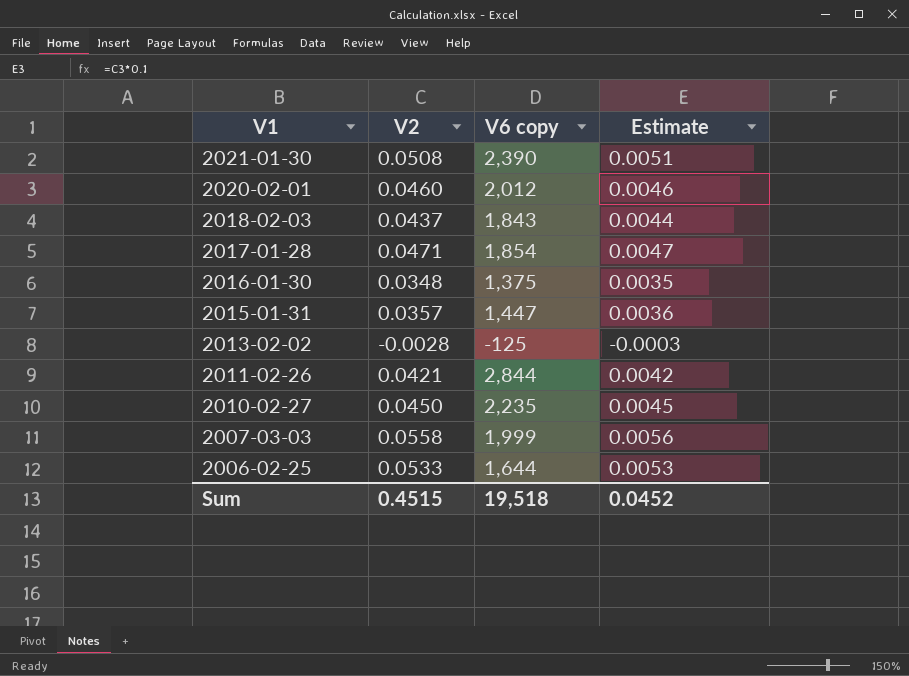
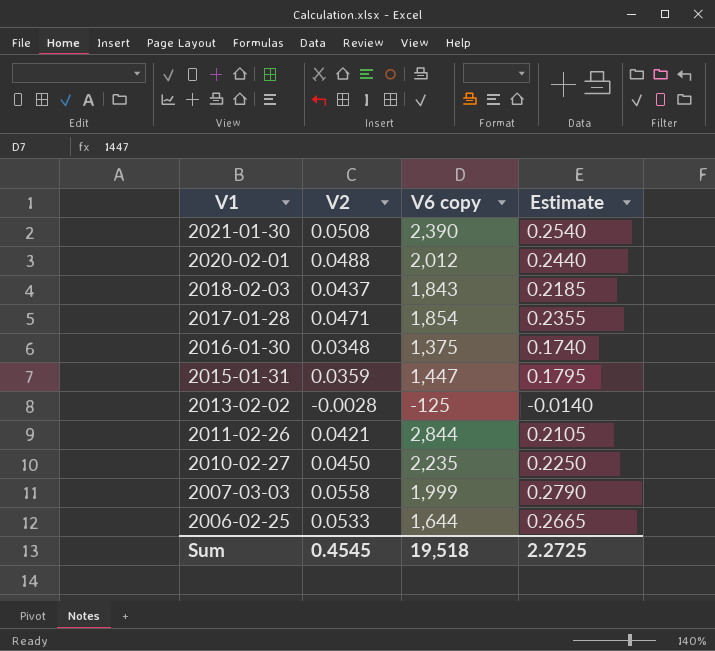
column Estimate | formula: [V2] * 0.1 -> [V2] * 5
2020-02-01 | V2: 0.0460 -> 0.0488
2015-01-31 | V2: 0.0357 -> 0.0359
Sum | V2: 0.4515 -> 0.4545
Sum | Estimate: 0.0452 -> 2.2725

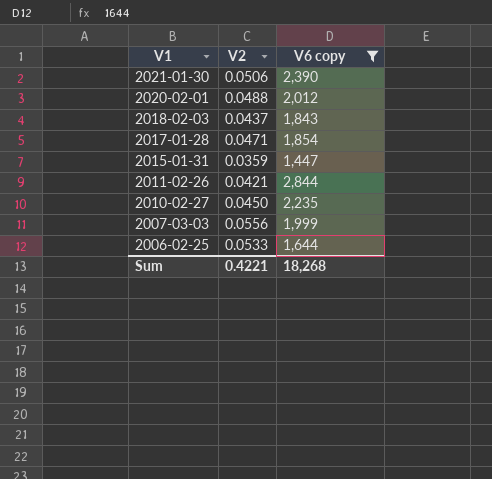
filter: none -> V6 copy >= 1,447
column Estimate | formula: [V2] * 5 -> none
2021-01-30 | V2: 0.0508 -> 0.0506
2007-03-03 | V2: 0.0558 -> 0.0556
Sum | V2: 0.4545 -> 0.4221
Sum | V6 copy: 19,518 -> 18,268

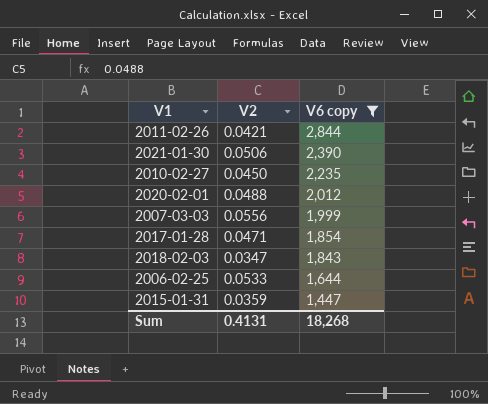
row order: V1 descending -> V6 copy descending
2018-02-03 | V2: 0.0437 -> 0.0347
Sum | V2: 0.4221 -> 0.4131

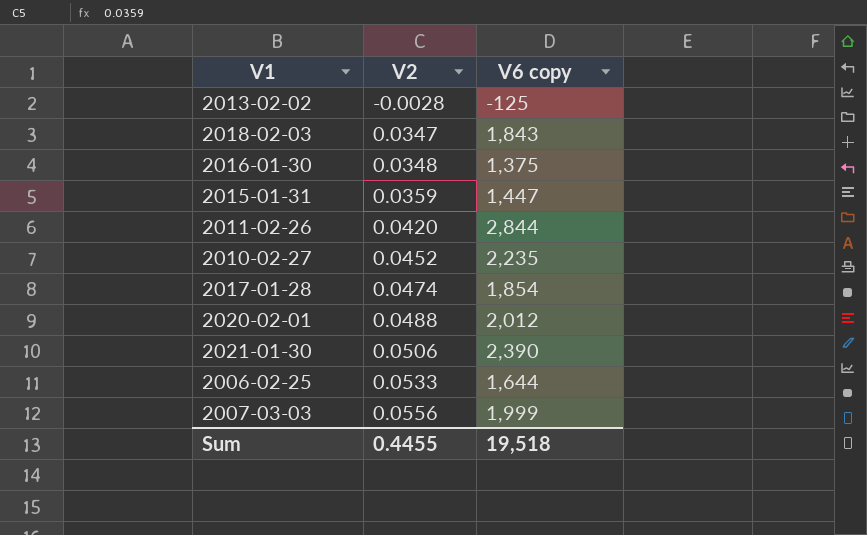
filter: V6 copy >= 1,447 -> none
row order: V6 copy descending -> V2 ascending
2011-02-26 | V2: 0.0421 -> 0.0420
2010-02-27 | V2: 0.0450 -> 0.0452
2017-01-28 | V2: 0.0471 -> 0.0474
Sum | V2: 0.4131 -> 0.4455
Sum | V6 copy: 18,268 -> 19,518

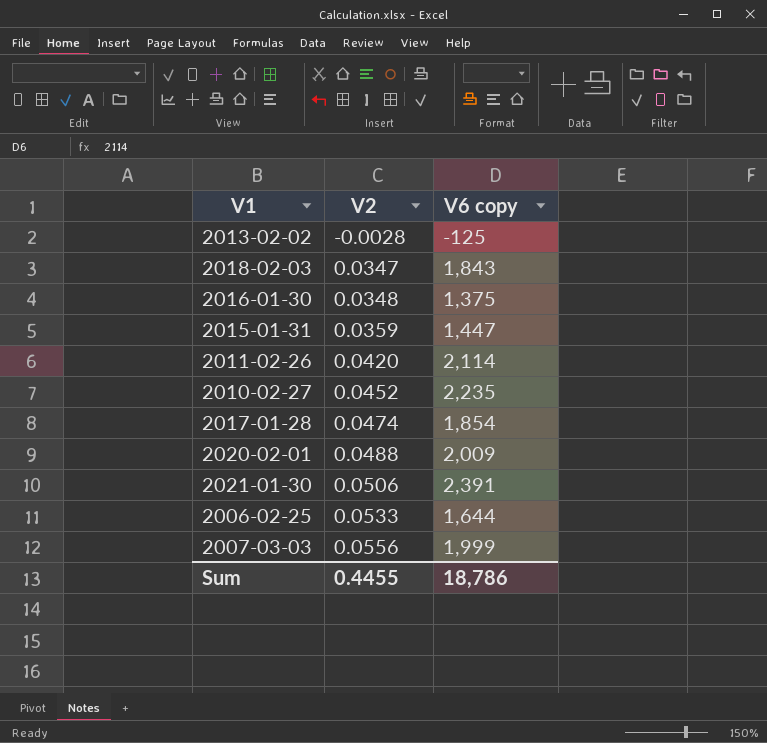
2011-02-26 | V6 copy: 2,844 -> 2,114
2020-02-01 | V6 copy: 2,012 -> 2,009
2021-01-30 | V6 copy: 2,390 -> 2,391
Sum | V6 copy: 19,518 -> 18,786

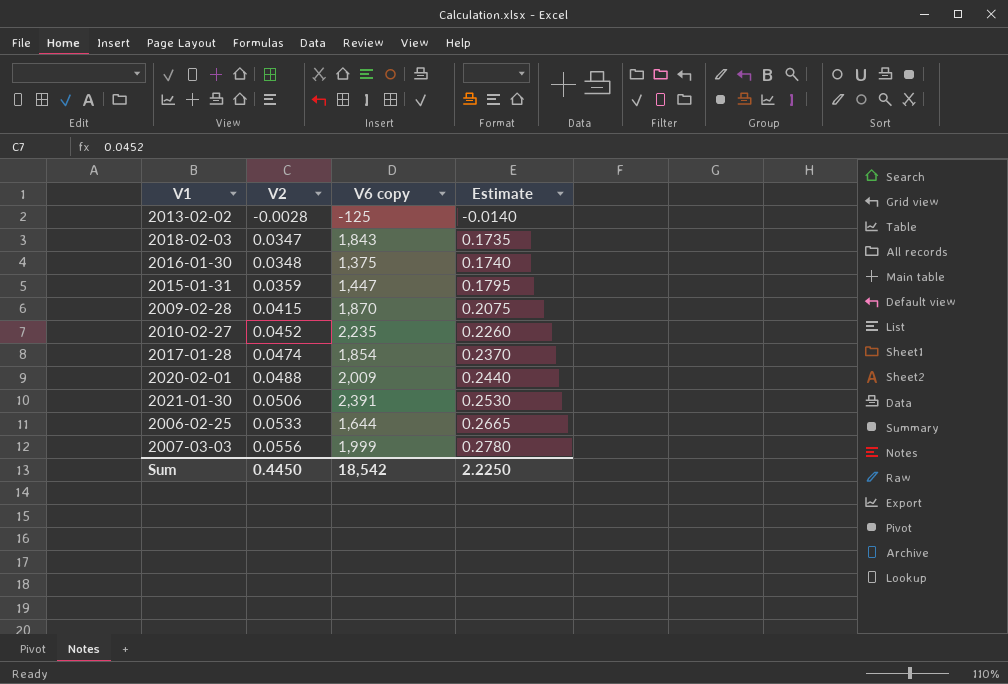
column Estimate | formula: none -> [V2] * 5
row 2011-02-26: 0.0420 | 2,114 -> none
row 2009-02-28: none -> 0.0415 | 1,870 | 0.2075
Sum | V2: 0.4455 -> 0.4450
Sum | V6 copy: 18,786 -> 18,542

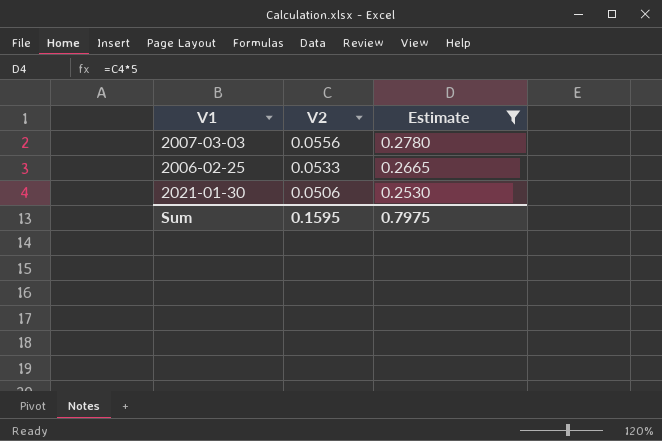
filter: none -> Estimate >= 0.2530
row order: V2 ascending -> V2 descending
column V6 copy | position: 3 -> none
Sum | V2: 0.4450 -> 0.1595
Sum | Estimate: 2.2250 -> 0.7975

